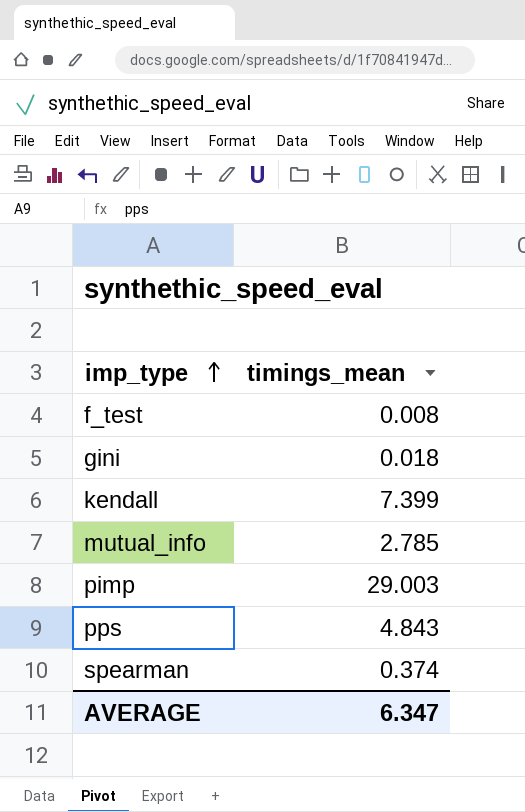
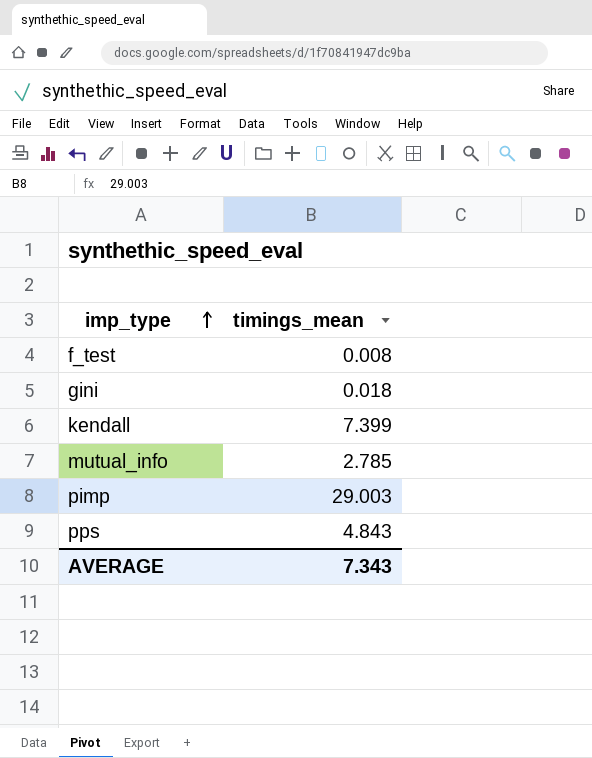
row spearman: 0.374 -> none
AVERAGE | timings_mean: 6.347 -> 7.343

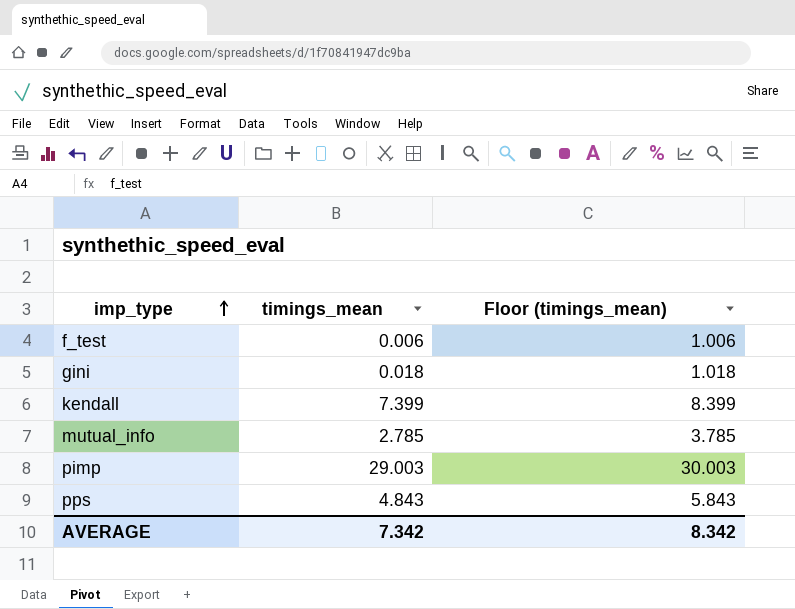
column Floor (timings_mean) | formula: none -> [timings_mean] + 1
f_test | timings_mean: 0.008 -> 0.006
AVERAGE | timings_mean: 7.343 -> 7.342

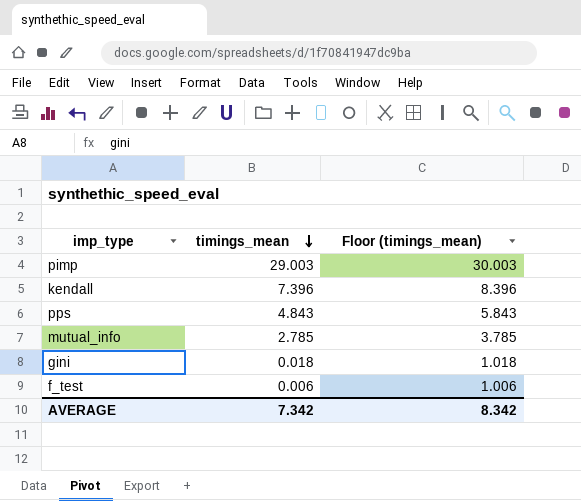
row order: imp_type ascending -> timings_mean descending
kendall | timings_mean: 7.399 -> 7.396
kendall | Floor (timings_mean): 8.399 -> 8.396

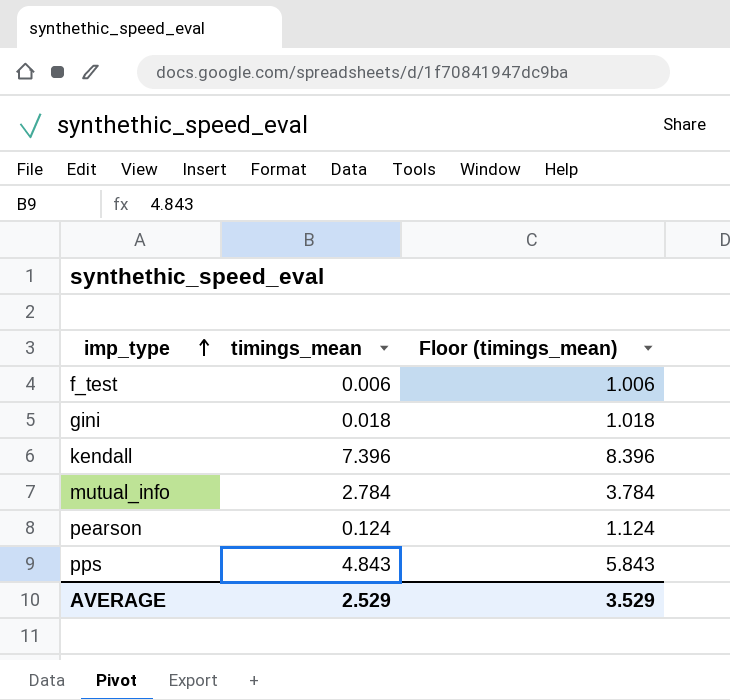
row order: timings_mean descending -> imp_type ascending
row pimp: 29.003 | 30.003 -> none
mutual_info | timings_mean: 2.785 -> 2.784
mutual_info | Floor (timings_mean): 3.785 -> 3.784
row pearson: none -> 0.124 | 1.124
AVERAGE | timings_mean: 7.342 -> 2.529
AVERAGE | Floor (timings_mean): 8.342 -> 3.529

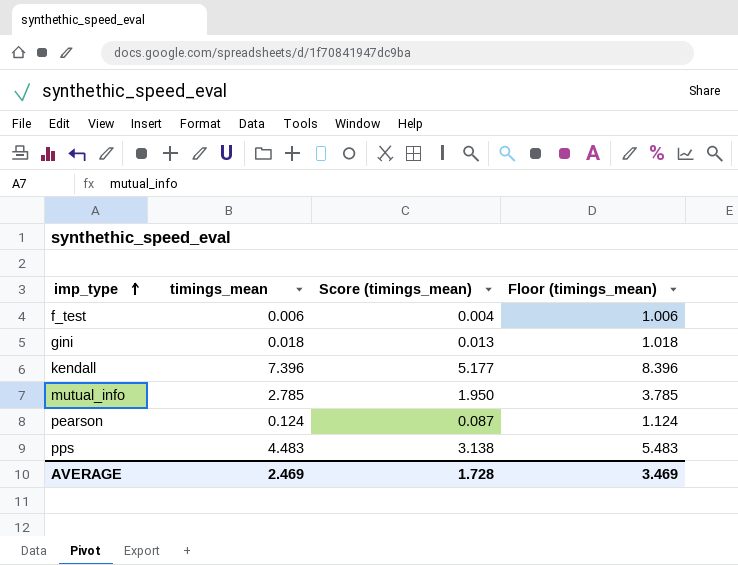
column Score (timings_mean) | formula: none -> [timings_mean] * 0.7
mutual_info | timings_mean: 2.784 -> 2.785
mutual_info | Floor (timings_mean): 3.784 -> 3.785
pps | timings_mean: 4.843 -> 4.483
pps | Floor (timings_mean): 5.843 -> 5.483
AVERAGE | timings_mean: 2.529 -> 2.469
AVERAGE | Floor (timings_mean): 3.529 -> 3.469

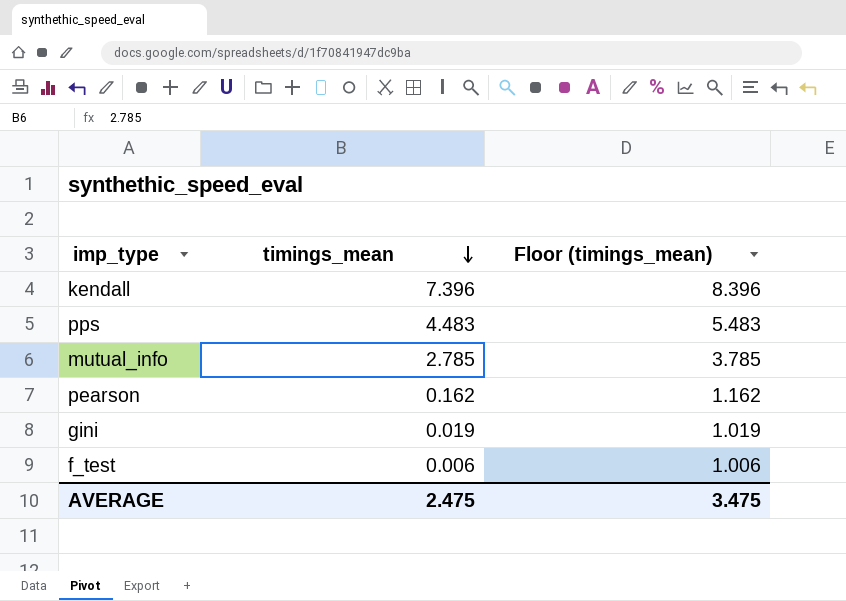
row order: imp_type ascending -> timings_mean descending
column Score (timings_mean) | formula: [timings_mean] * 0.7 -> none
pearson | timings_mean: 0.124 -> 0.162
pearson | Floor (timings_mean): 1.124 -> 1.162
gini | timings_mean: 0.018 -> 0.019
gini | Floor (timings_mean): 1.018 -> 1.019
AVERAGE | timings_mean: 2.469 -> 2.475
AVERAGE | Floor (timings_mean): 3.469 -> 3.475

